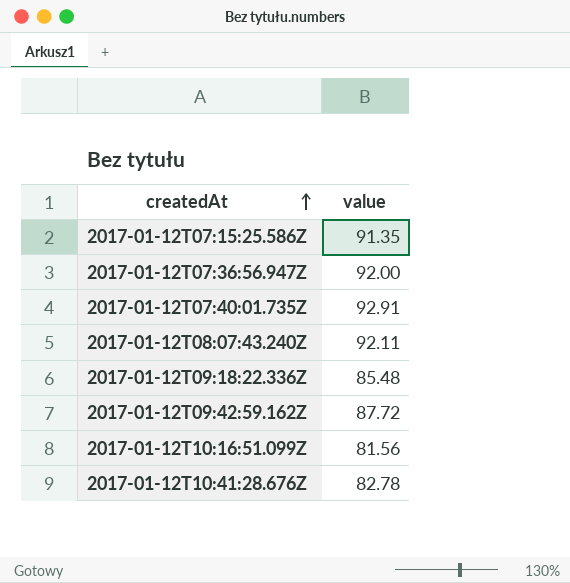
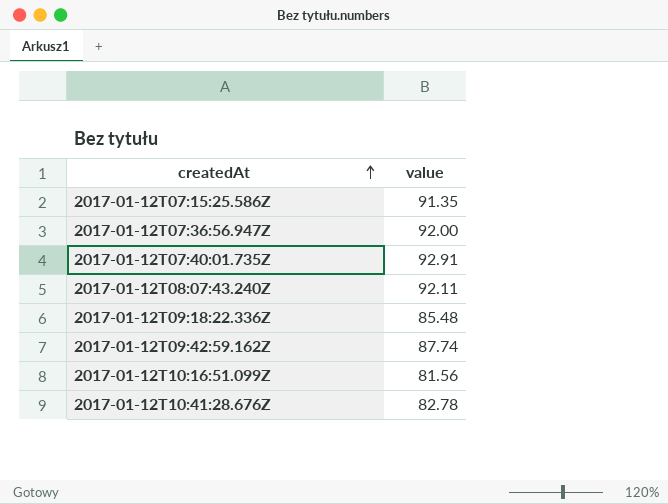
2017-01-12T09:42:59.162Z | value: 87.72 -> 87.74

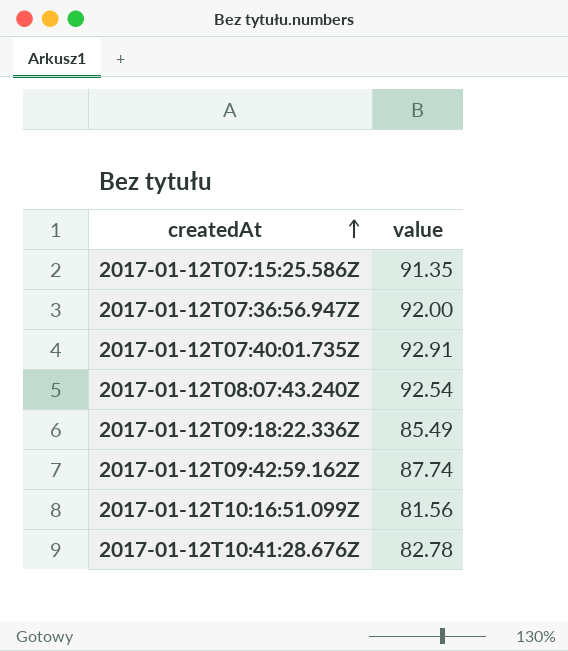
2017-01-12T08:07:43.240Z | value: 92.11 -> 92.54
2017-01-12T09:18:22.336Z | value: 85.48 -> 85.49

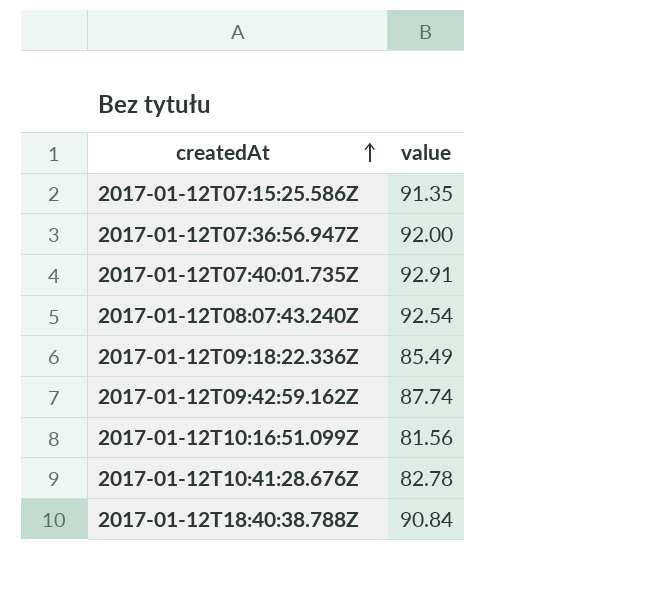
row 2017-01-12T18:40:38.788Z: none -> 90.84

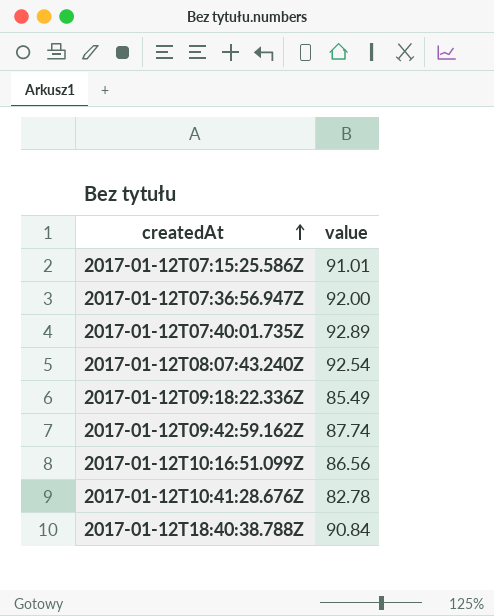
2017-01-12T07:15:25.586Z | value: 91.35 -> 91.01
2017-01-12T07:40:01.735Z | value: 92.91 -> 92.89
2017-01-12T10:16:51.099Z | value: 81.56 -> 86.56

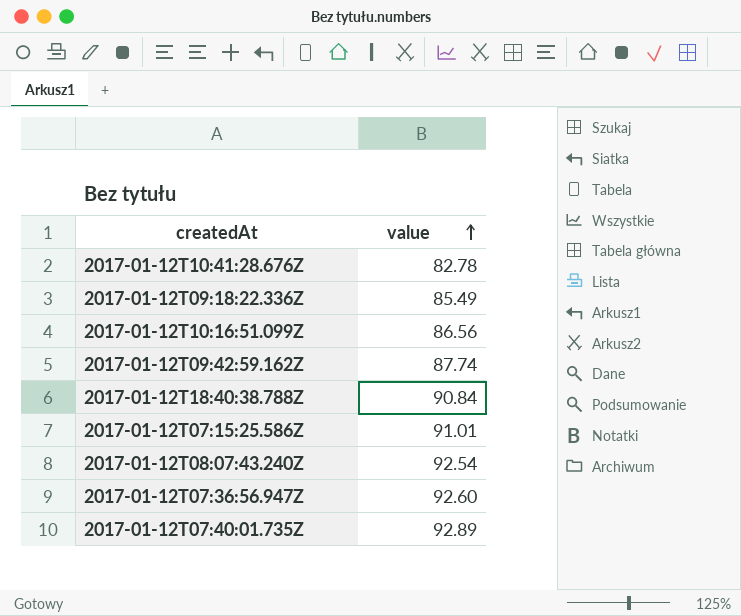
row order: createdAt ascending -> value ascending
2017-01-12T07:36:56.947Z | value: 92.00 -> 92.60

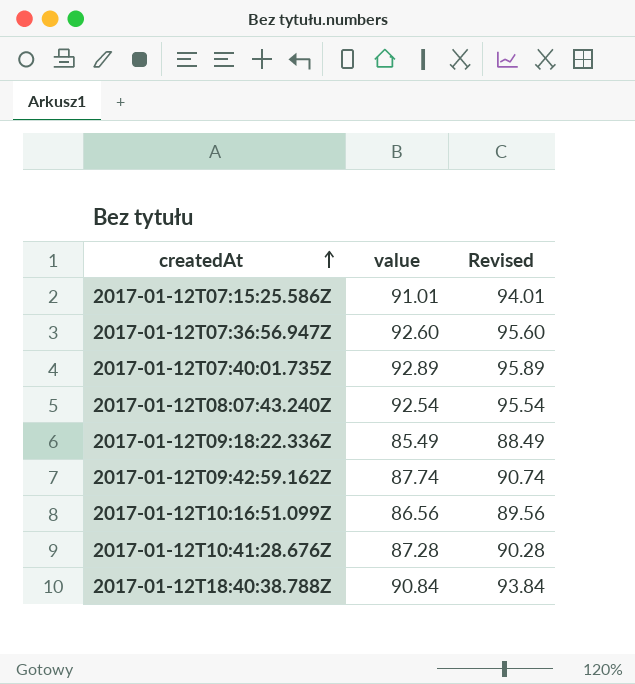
row order: value ascending -> createdAt ascending
column Revised | formula: none -> [value] + 3
2017-01-12T10:41:28.676Z | value: 82.78 -> 87.28

